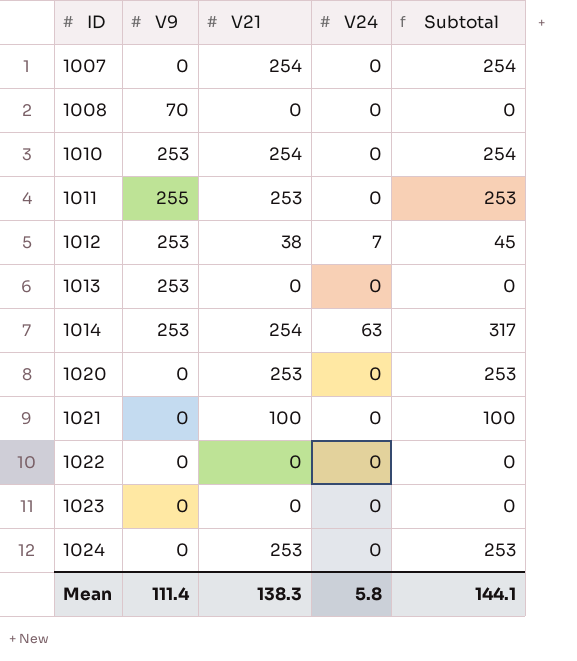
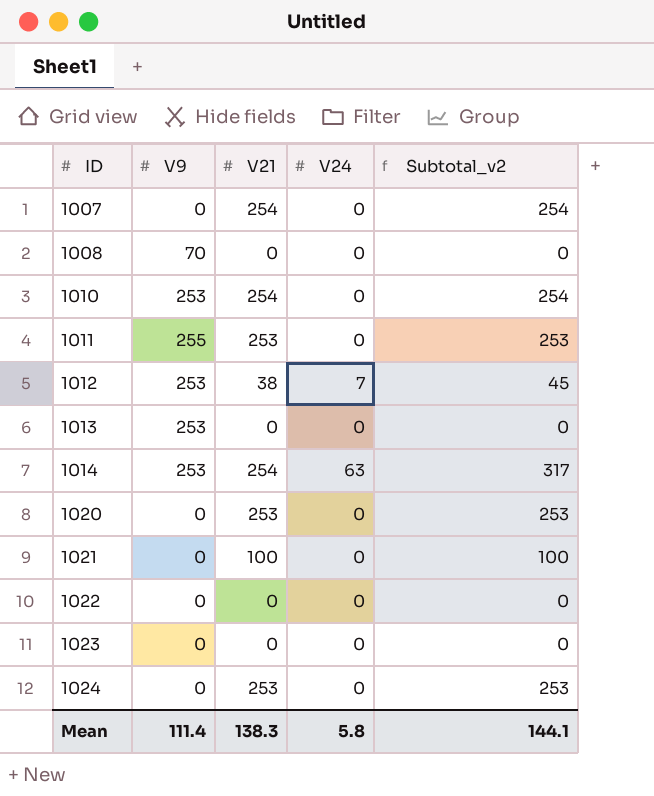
column name: Subtotal -> Subtotal_v2

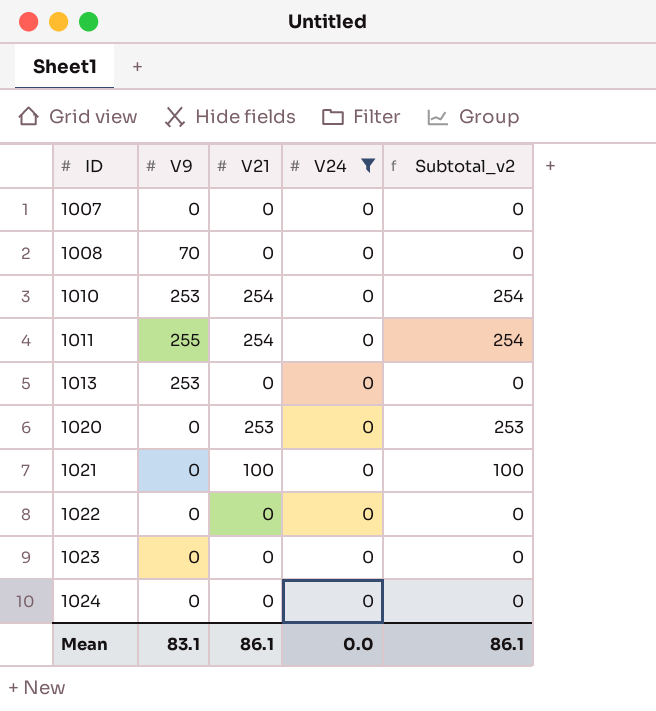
filter: none -> V24 = 0
1007 | V21: 254 -> 0
1007 | Subtotal_v2: 254 -> 0
1011 | V21: 253 -> 254
1011 | Subtotal_v2: 253 -> 254
1024 | V21: 253 -> 0
1024 | Subtotal_v2: 253 -> 0
Mean | V9: 111.4 -> 83.1
Mean | V21: 138.3 -> 86.1
Mean | V24: 5.8 -> 0.0
Mean | Subtotal_v2: 144.1 -> 86.1

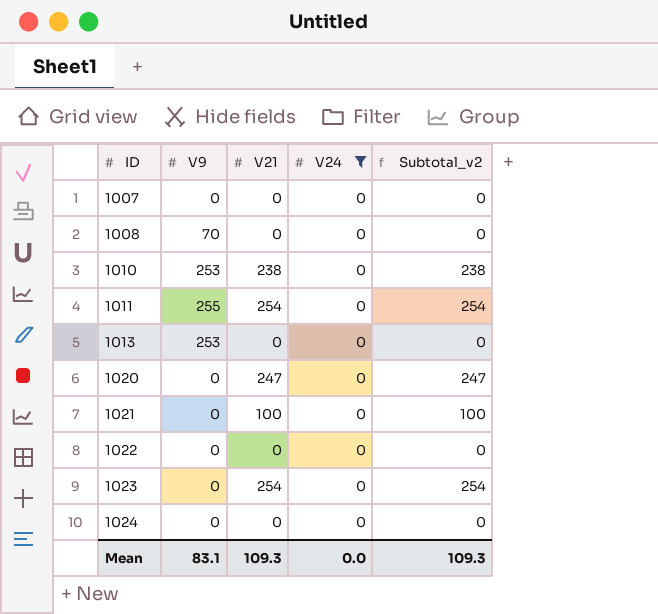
1010 | V21: 254 -> 238
1010 | Subtotal_v2: 254 -> 238
1020 | V21: 253 -> 247
1020 | Subtotal_v2: 253 -> 247
1023 | V21: 0 -> 254
1023 | Subtotal_v2: 0 -> 254
Mean | V21: 86.1 -> 109.3
Mean | Subtotal_v2: 86.1 -> 109.3

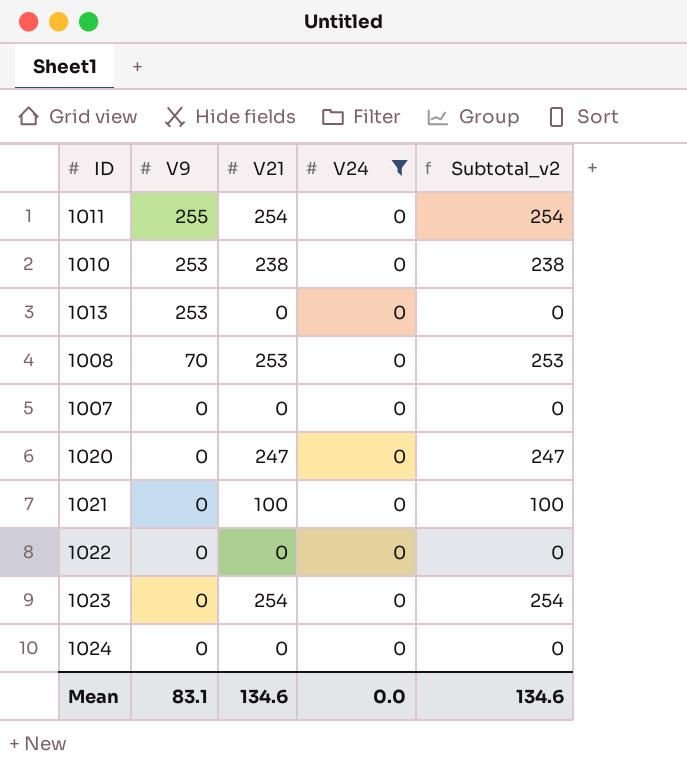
row order: ID ascending -> V9 descending
1008 | V21: 0 -> 253
1008 | Subtotal_v2: 0 -> 253
Mean | V21: 109.3 -> 134.6
Mean | Subtotal_v2: 109.3 -> 134.6

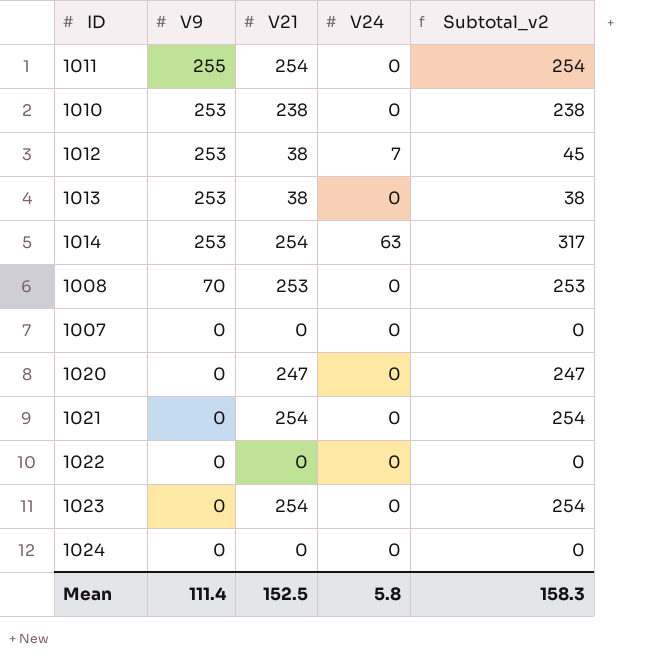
filter: V24 = 0 -> none
1013 | V21: 0 -> 38
1013 | Subtotal_v2: 0 -> 38
1021 | V21: 100 -> 254
1021 | Subtotal_v2: 100 -> 254
Mean | V9: 83.1 -> 111.4
Mean | V21: 134.6 -> 152.5
Mean | V24: 0.0 -> 5.8
Mean | Subtotal_v2: 134.6 -> 158.3

